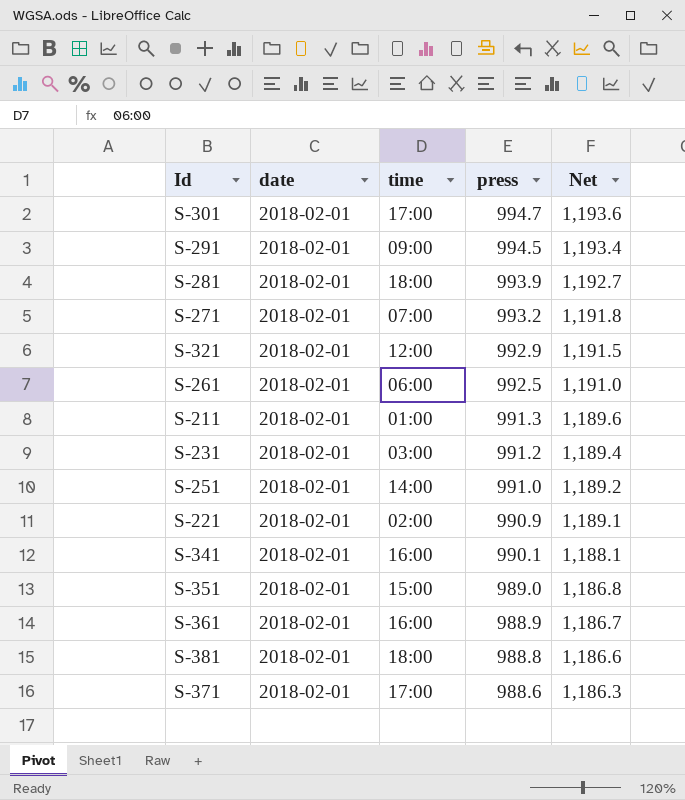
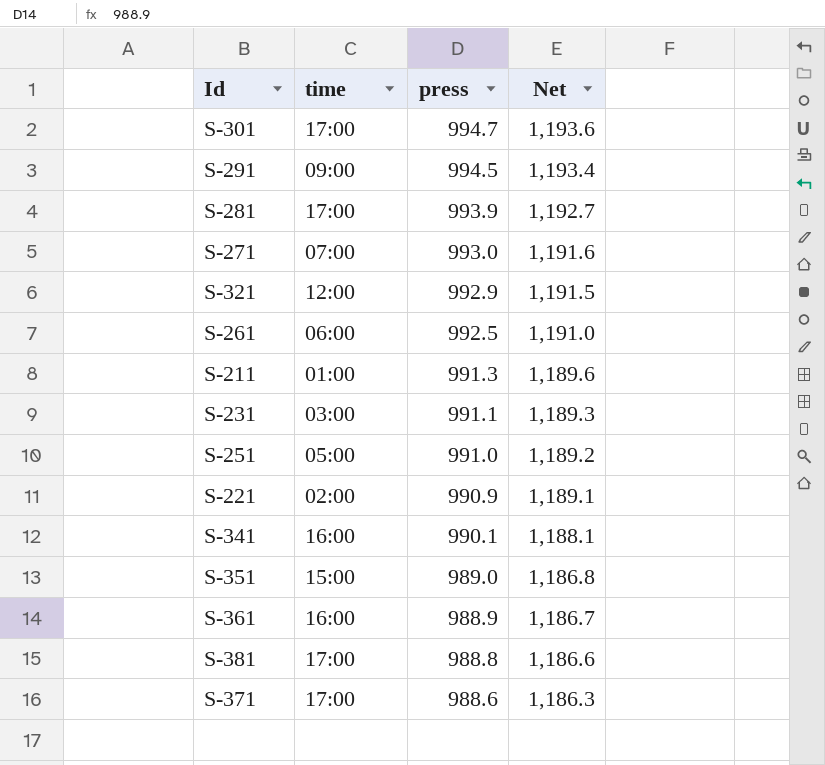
column date | position: 2 -> none
S-281 | time: 18:00 -> 17:00
S-271 | press: 993.2 -> 993.0
S-271 | Net: 1,191.8 -> 1,191.6
S-231 | press: 991.2 -> 991.1
S-231 | Net: 1,189.4 -> 1,189.3
S-251 | time: 14:00 -> 05:00
S-381 | time: 18:00 -> 17:00

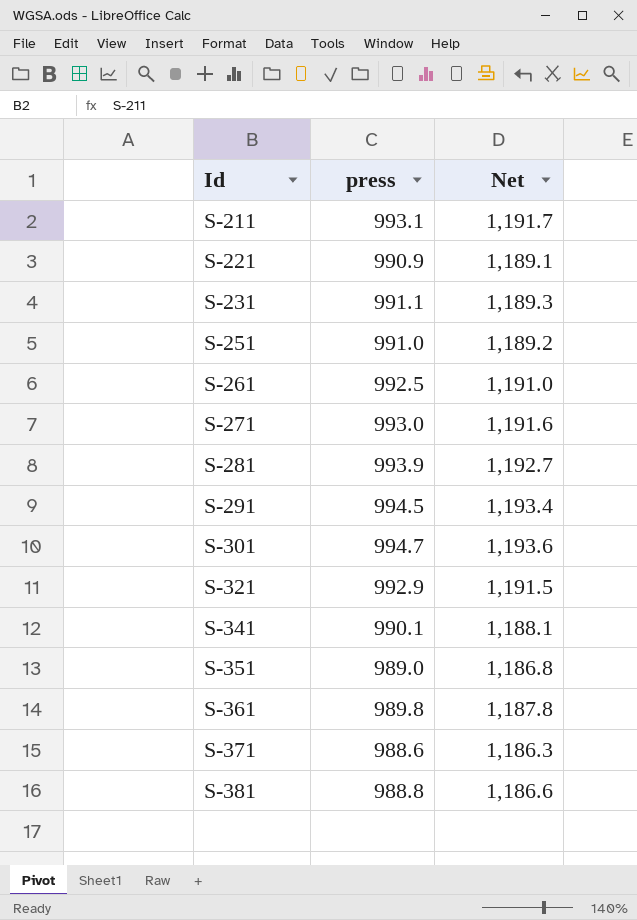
row order: press descending -> Id ascending
column time | position: 2 -> none
S-211 | press: 991.3 -> 993.1
S-211 | Net: 1,189.6 -> 1,191.7
S-361 | press: 988.9 -> 989.8
S-361 | Net: 1,186.7 -> 1,187.8

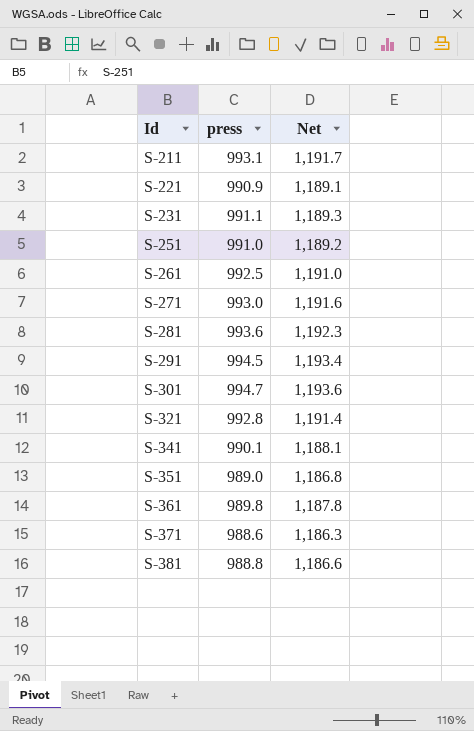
S-281 | press: 993.9 -> 993.6
S-281 | Net: 1,192.7 -> 1,192.3
S-321 | press: 992.9 -> 992.8
S-321 | Net: 1,191.5 -> 1,191.4

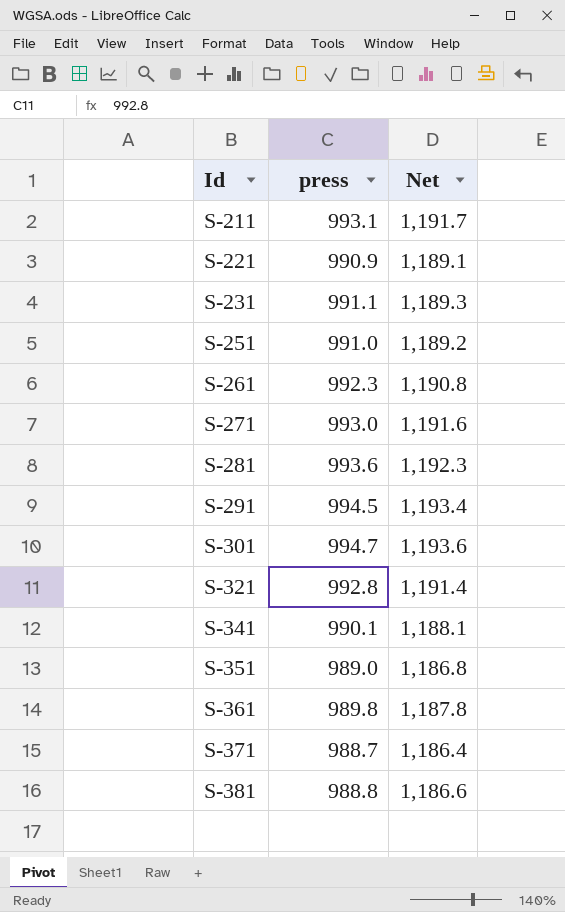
S-261 | press: 992.5 -> 992.3
S-261 | Net: 1,191.0 -> 1,190.8
S-371 | press: 988.6 -> 988.7
S-371 | Net: 1,186.3 -> 1,186.4

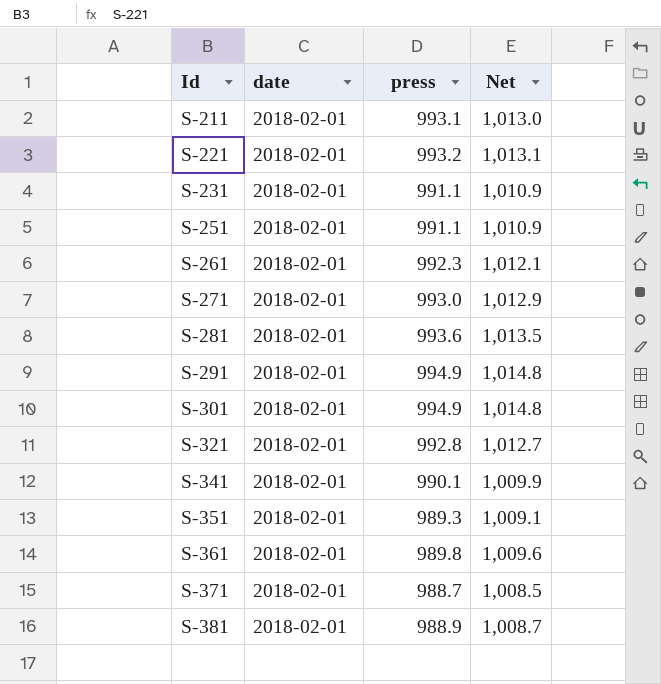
column date | position: none -> 2
column Net | formula: [press] * 1.2 -> [press] * 1.02
S-221 | press: 990.9 -> 993.2
S-251 | press: 991.0 -> 991.1
S-291 | press: 994.5 -> 994.9
S-301 | press: 994.7 -> 994.9
S-351 | press: 989.0 -> 989.3
S-381 | press: 988.8 -> 988.9

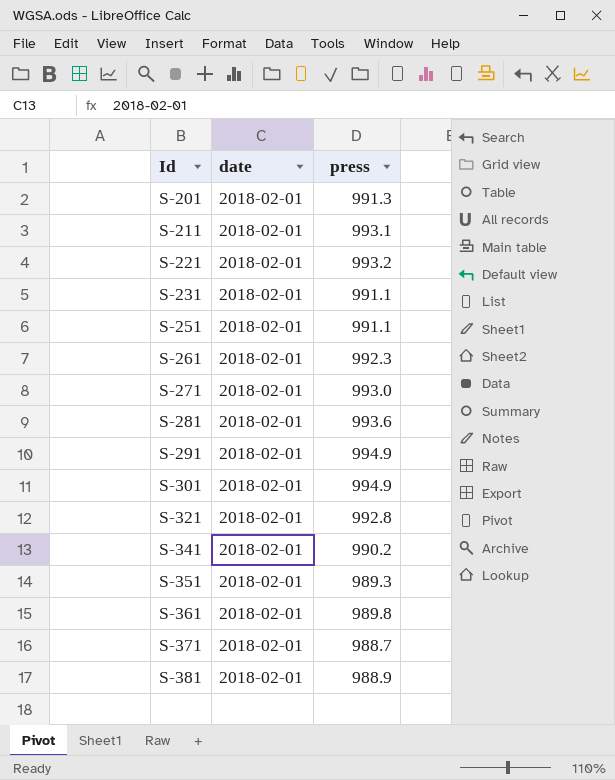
column Net | formula: [press] * 1.02 -> none
row S-201: none -> 2018-02-01 | 991.3
S-341 | press: 990.1 -> 990.2

